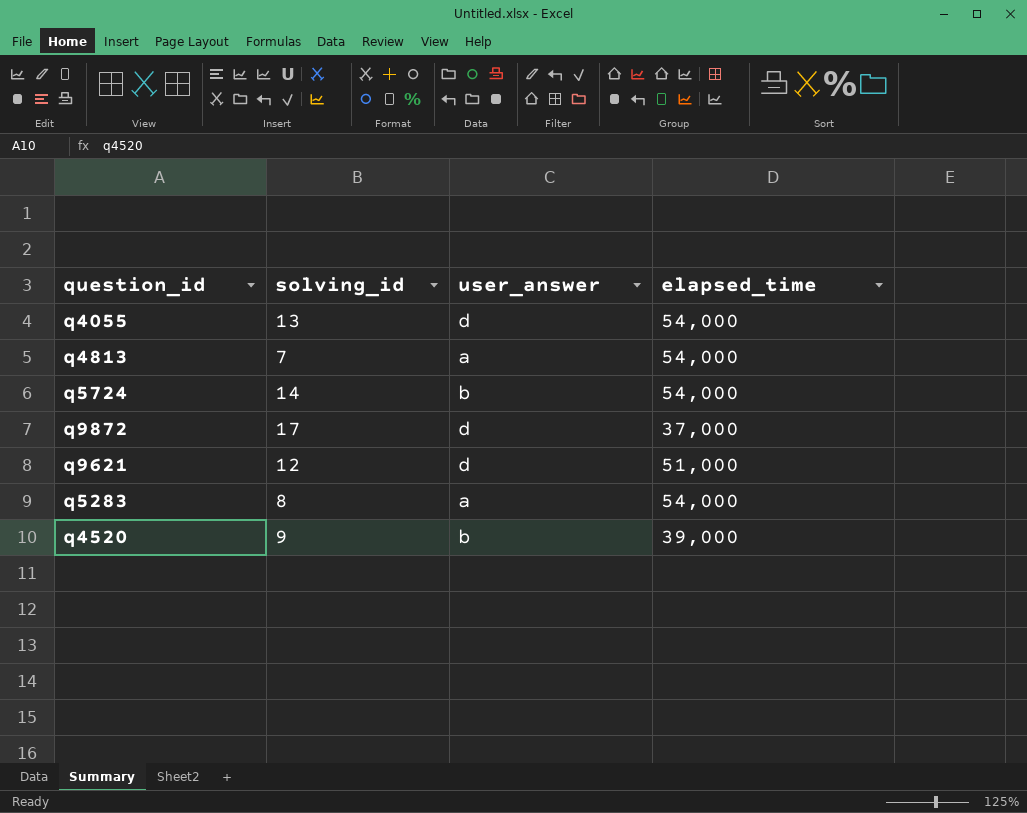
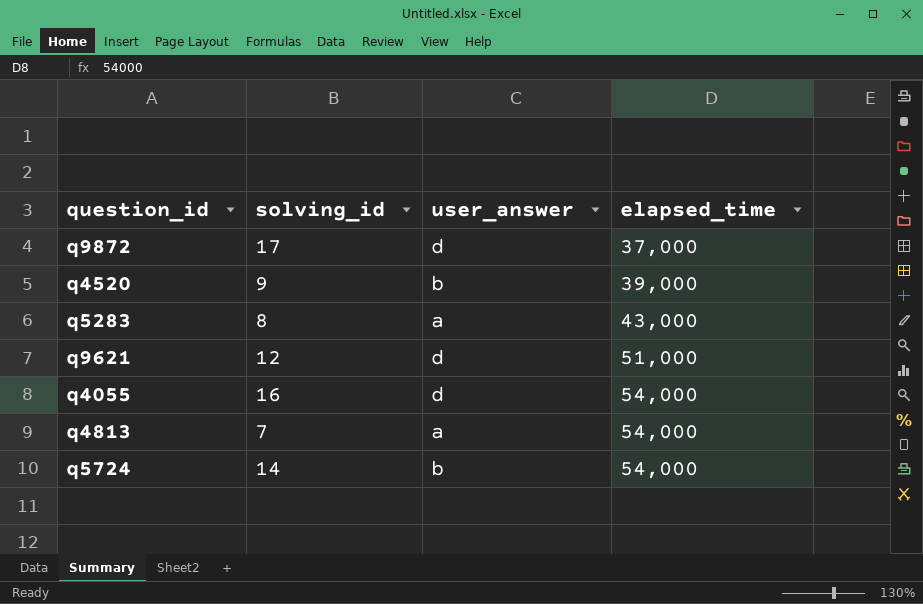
row order: none -> elapsed_time ascending
q5283 | elapsed_time: 54,000 -> 43,000
q4055 | solving_id: 13 -> 16

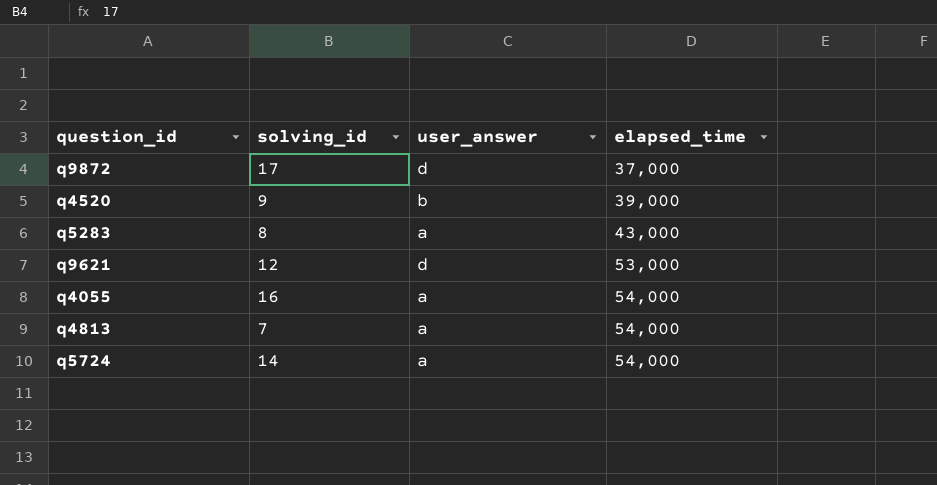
q9621 | elapsed_time: 51,000 -> 53,000
q4055 | user_answer: d -> a
q5724 | user_answer: b -> a

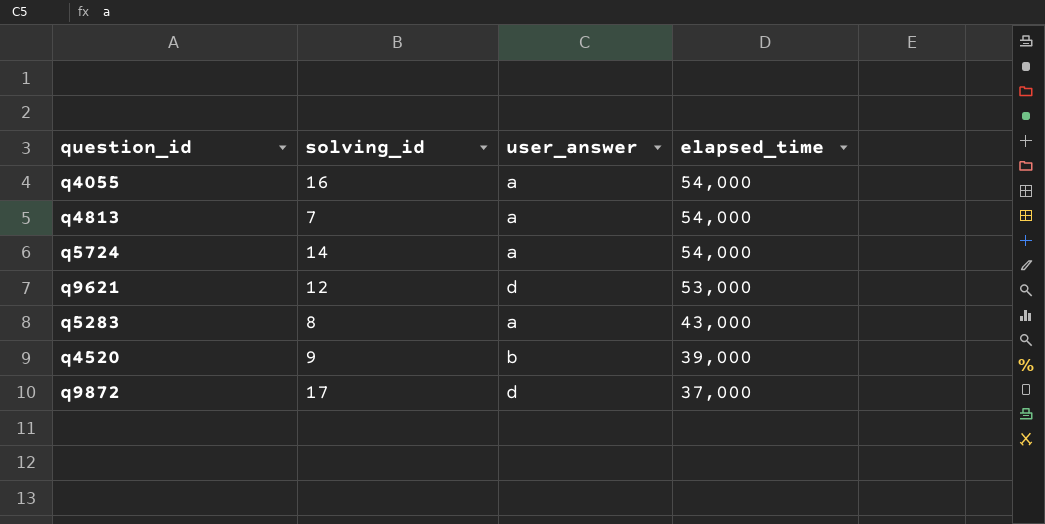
row order: elapsed_time ascending -> elapsed_time descending

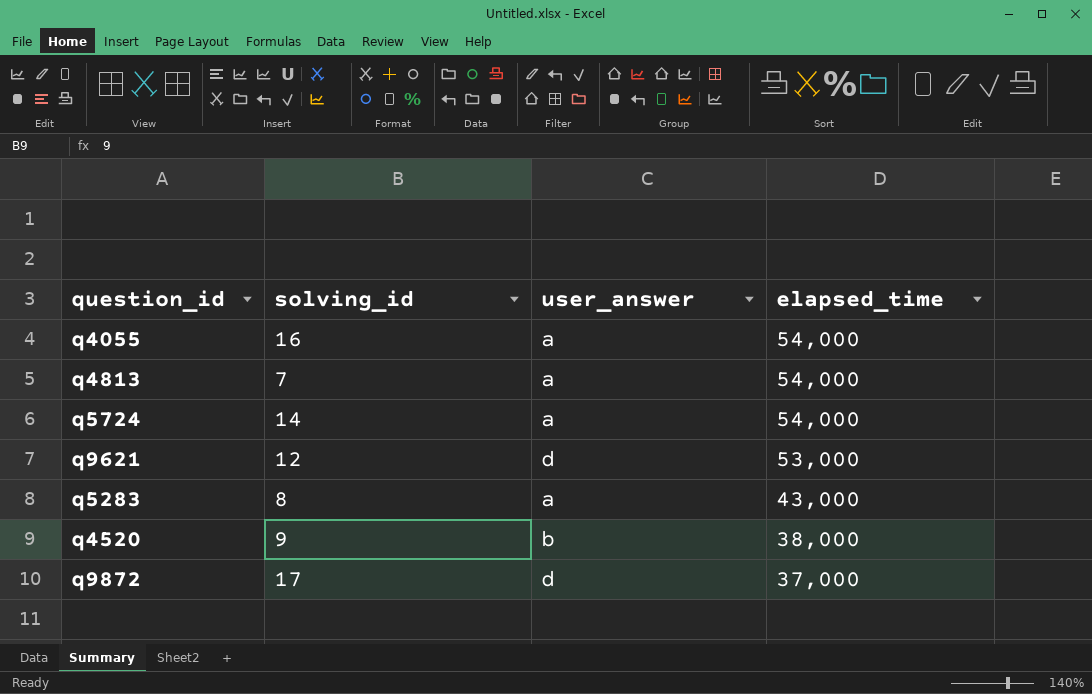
q4520 | elapsed_time: 39,000 -> 38,000

